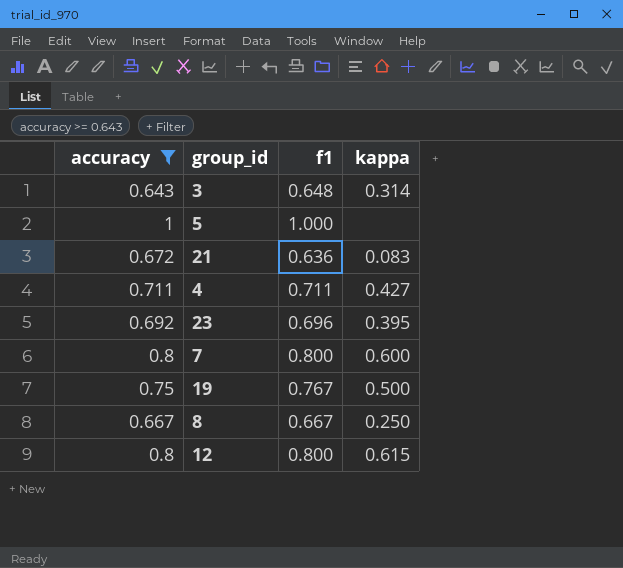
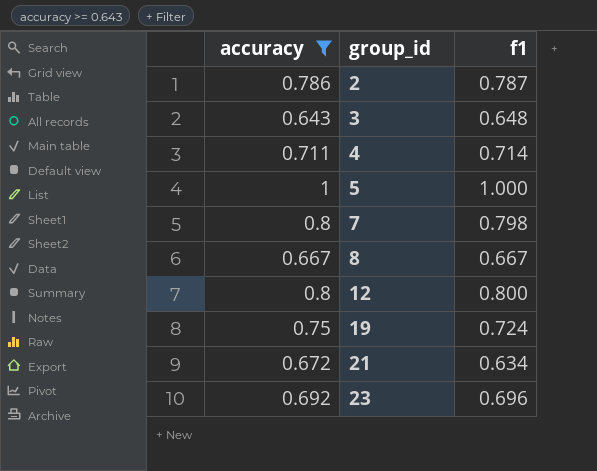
row order: none -> group_id ascending
column kappa | position: 4 -> none
row 2: none -> 0.786 | 0.787
4 | f1: 0.711 -> 0.714
7 | f1: 0.800 -> 0.798
19 | f1: 0.767 -> 0.724
21 | f1: 0.636 -> 0.634

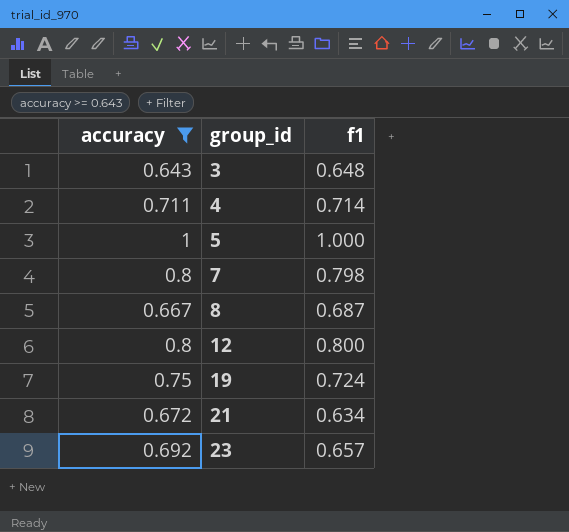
row 2: 0.786 | 0.787 -> none
8 | f1: 0.667 -> 0.687
23 | f1: 0.696 -> 0.657

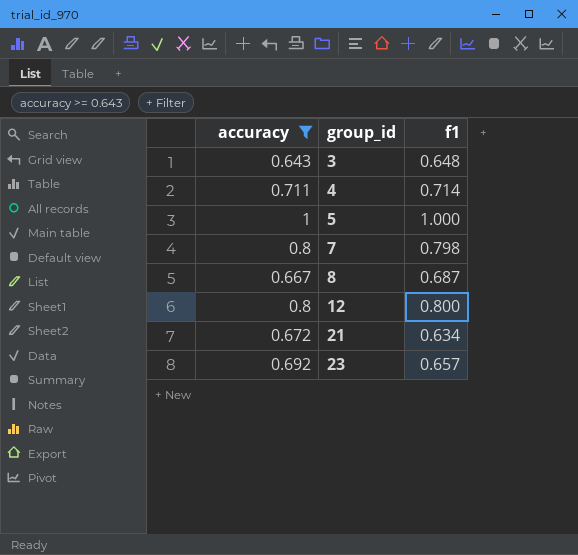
row 19: 0.75 | 0.724 -> none

